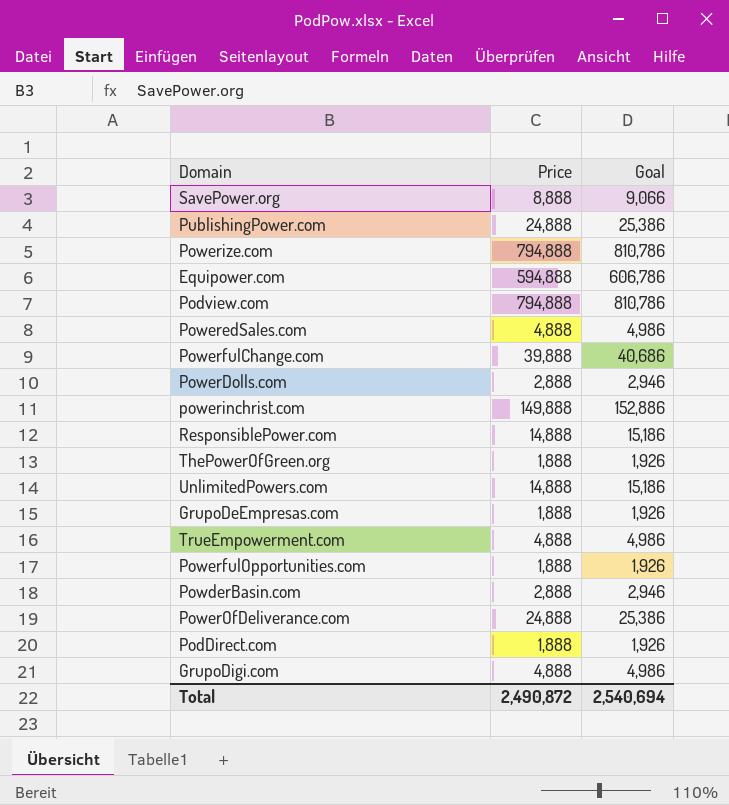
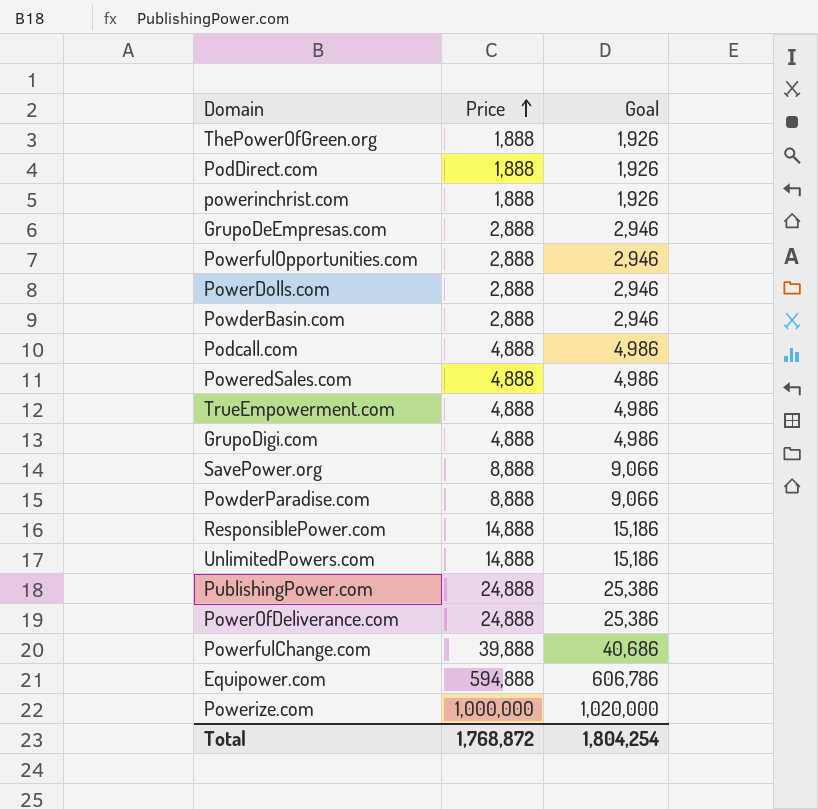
row order: none -> Price ascending
row Podview.com: 794,888 | 810,786 -> none
powerinchrist.com | Price: 149,888 -> 1,888
powerinchrist.com | Goal: 152,886 -> 1,926
GrupoDeEmpresas.com | Price: 1,888 -> 2,888
GrupoDeEmpresas.com | Goal: 1,926 -> 2,946
PowerfulOpportunities.com | Price: 1,888 -> 2,888
PowerfulOpportunities.com | Goal: 1,926 -> 2,946
row Podcall.com: none -> 4,888 | 4,986
row PowderParadise.com: none -> 8,888 | 9,066
Powerize.com | Price: 794,888 -> 1,000,000
Powerize.com | Goal: 810,786 -> 1,020,000
Total | Price: 2,490,872 -> 1,768,872
Total | Goal: 2,540,694 -> 1,804,254

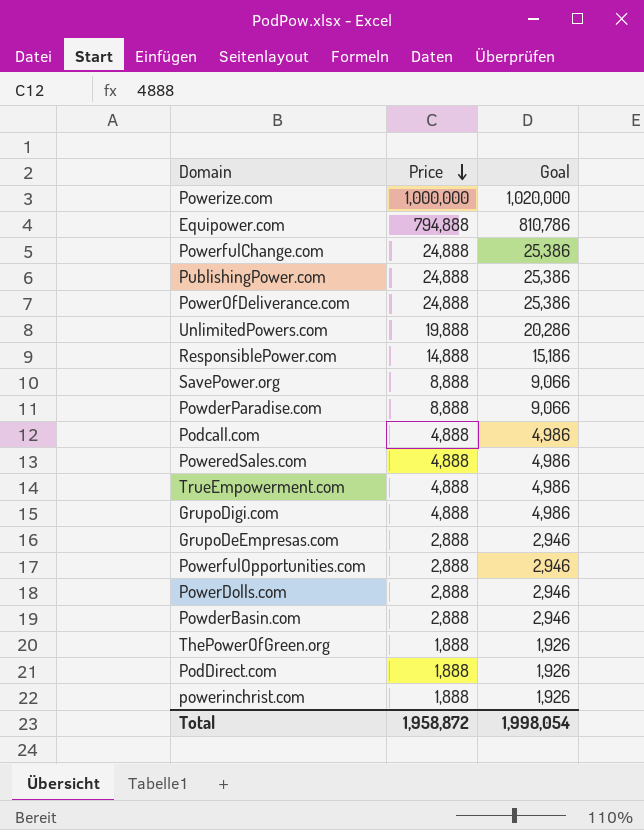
row order: Price ascending -> Price descending
Equipower.com | Price: 594,888 -> 794,888
Equipower.com | Goal: 606,786 -> 810,786
PowerfulChange.com | Price: 39,888 -> 24,888
PowerfulChange.com | Goal: 40,686 -> 25,386
UnlimitedPowers.com | Price: 14,888 -> 19,888
UnlimitedPowers.com | Goal: 15,186 -> 20,286
Total | Price: 1,768,872 -> 1,958,872
Total | Goal: 1,804,254 -> 1,998,054

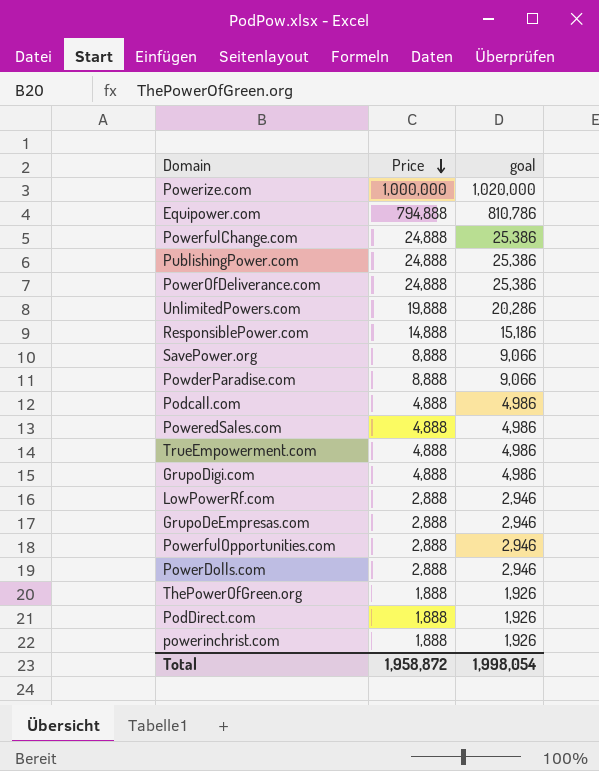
column name: Goal -> goal
row PowderBasin.com: 2,888 | 2,946 -> none
row LowPowerRf.com: none -> 2,888 | 2,946

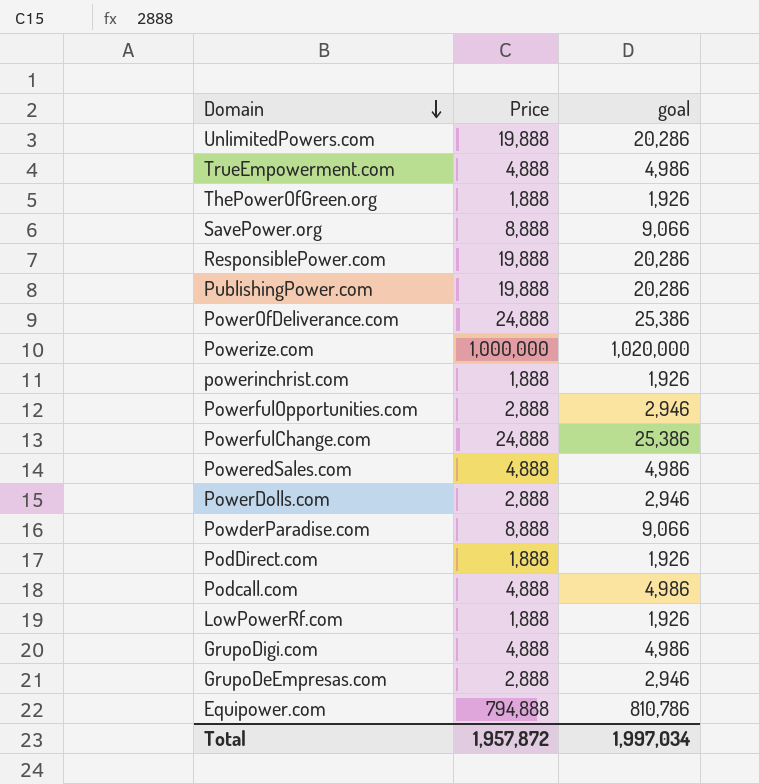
row order: Price descending -> Domain descending
ResponsiblePower.com | Price: 14,888 -> 19,888
ResponsiblePower.com | goal: 15,186 -> 20,286
PublishingPower.com | Price: 24,888 -> 19,888
PublishingPower.com | goal: 25,386 -> 20,286
LowPowerRf.com | Price: 2,888 -> 1,888
LowPowerRf.com | goal: 2,946 -> 1,926
Total | Price: 1,958,872 -> 1,957,872
Total | goal: 1,998,054 -> 1,997,034

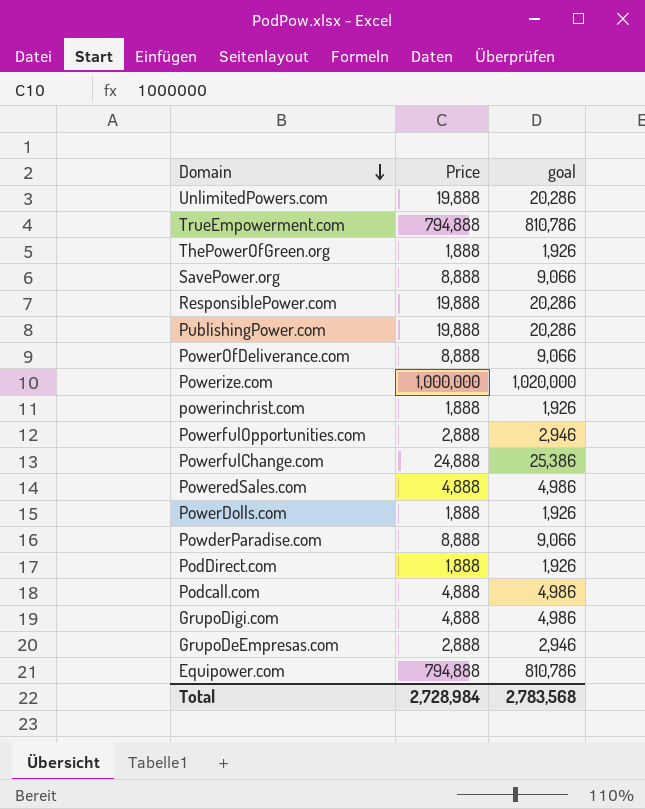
row LowPowerRf.com: 1,888 | 1,926 -> none
TrueEmpowerment.com | Price: 4,888 -> 794,888
TrueEmpowerment.com | goal: 4,986 -> 810,786
PowerOfDeliverance.com | Price: 24,888 -> 8,888
PowerOfDeliverance.com | goal: 25,386 -> 9,066
PowerDolls.com | Price: 2,888 -> 1,888
PowerDolls.com | goal: 2,946 -> 1,926
Total | Price: 1,957,872 -> 2,728,984
Total | goal: 1,997,034 -> 2,783,568

